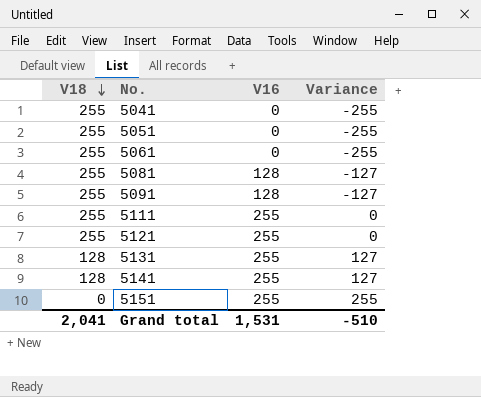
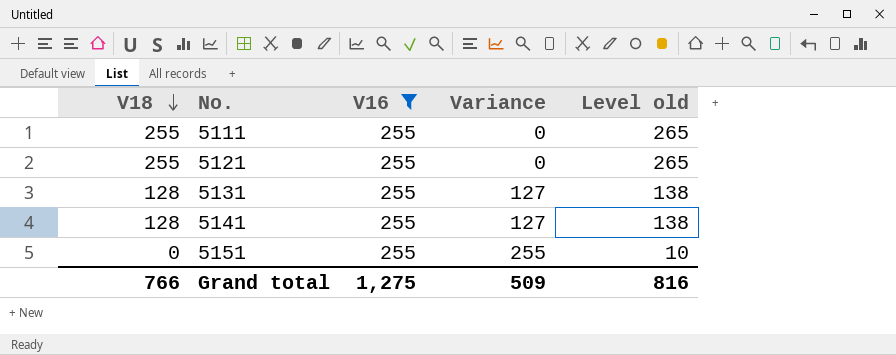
filter: none -> V16 = 255
column Level old | formula: none -> [V18] + 10
Grand total | V18: 2,041 -> 766
Grand total | V16: 1,531 -> 1,275
Grand total | Variance: -510 -> 509

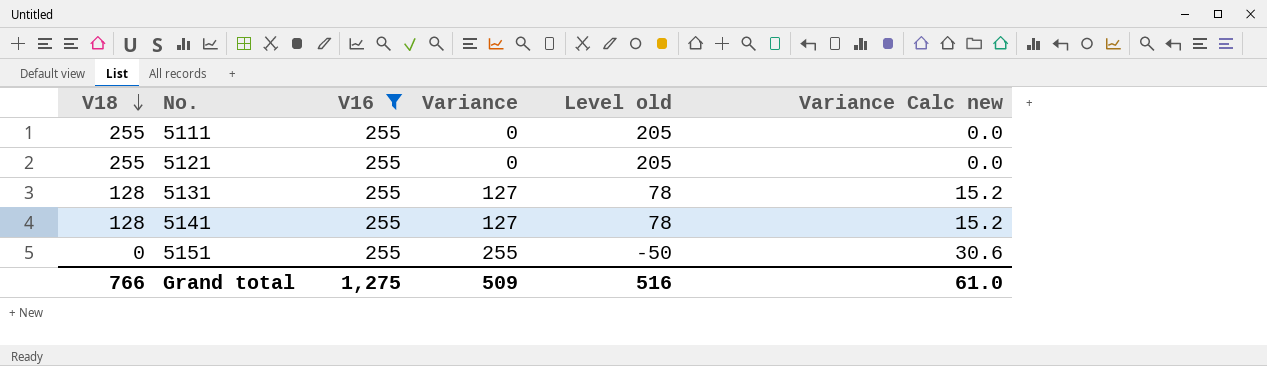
column Level old | formula: [V18] + 10 -> [V18] - 50
column Variance Calc new | formula: none -> [Variance] * 0.12
Grand total | Level old: 816 -> 516

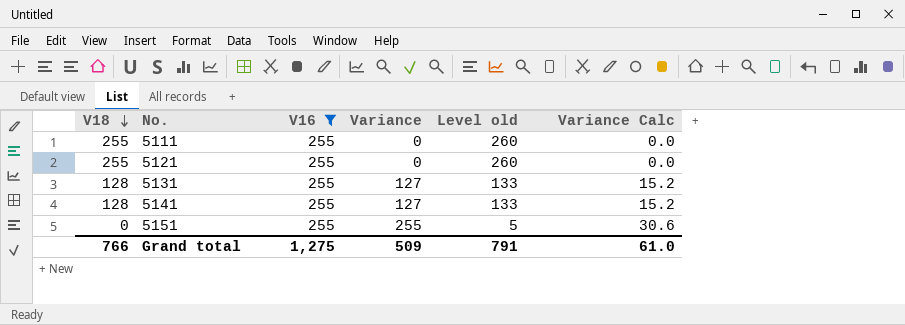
column Level old | formula: [V18] - 50 -> [V18] + 5
column name: Variance Calc new -> Variance Calc
Grand total | Level old: 516 -> 791

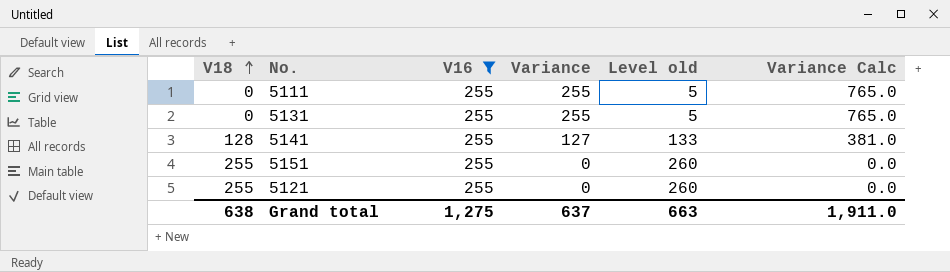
row order: V18 descending -> V18 ascending
column Variance Calc | formula: [Variance] * 0.12 -> [Variance] * 3
5111 | V18: 255 -> 0
5111 | Variance: 0 -> 255
5111 | Level old: 260 -> 5
5131 | V18: 128 -> 0
5131 | Variance: 127 -> 255
5131 | Level old: 133 -> 5
5151 | V18: 0 -> 255
5151 | Variance: 255 -> 0
5151 | Level old: 5 -> 260
Grand total | V18: 766 -> 638
Grand total | Variance: 509 -> 637
Grand total | Level old: 791 -> 663
Grand total | Variance Calc: 61.0 -> 1,911.0

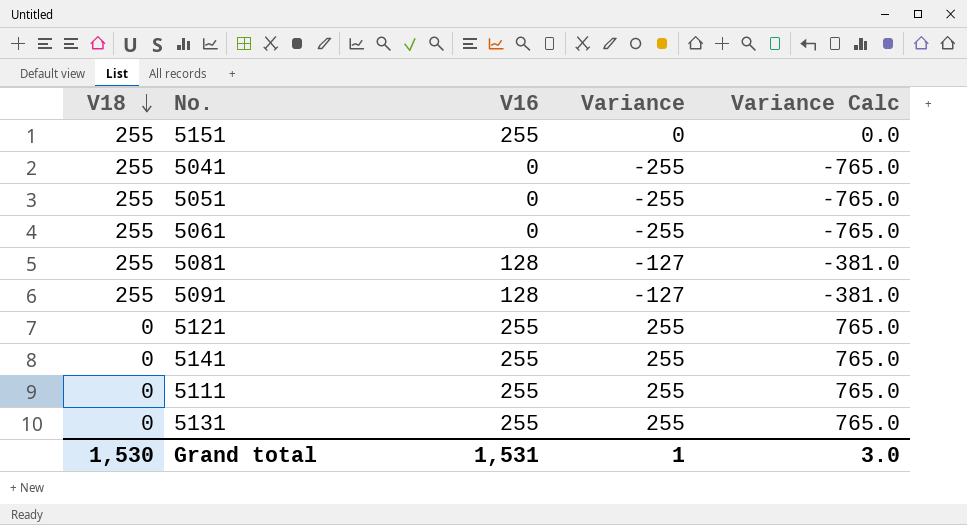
filter: V16 = 255 -> none
row order: V18 ascending -> V18 descending
column Level old | formula: [V18] + 5 -> none
5121 | V18: 255 -> 0
5121 | Variance: 0 -> 255
5121 | Variance Calc: 0.0 -> 765.0
5141 | V18: 128 -> 0
5141 | Variance: 127 -> 255
5141 | Variance Calc: 381.0 -> 765.0
Grand total | V18: 638 -> 1,530
Grand total | V16: 1,275 -> 1,531
Grand total | Variance: 637 -> 1
Grand total | Variance Calc: 1,911.0 -> 3.0

